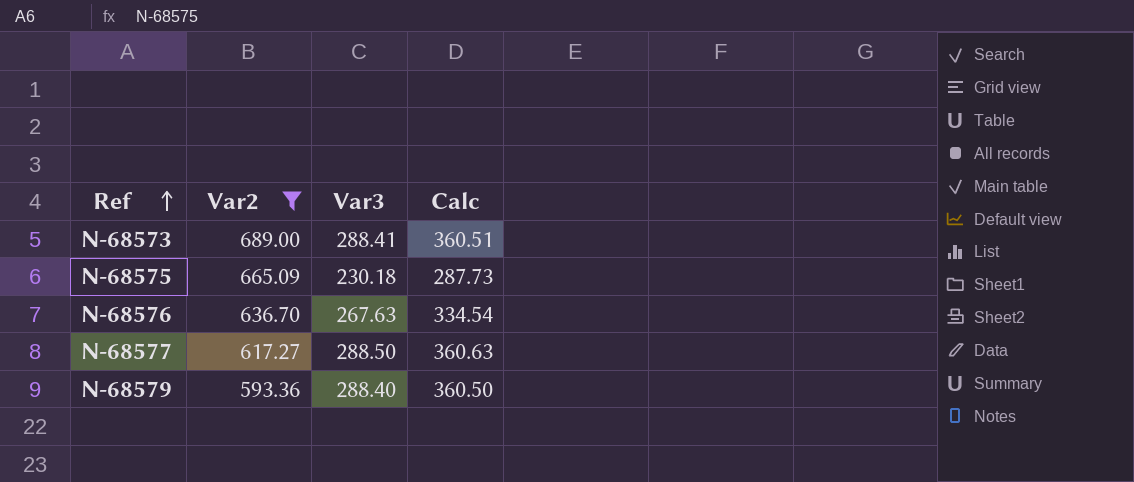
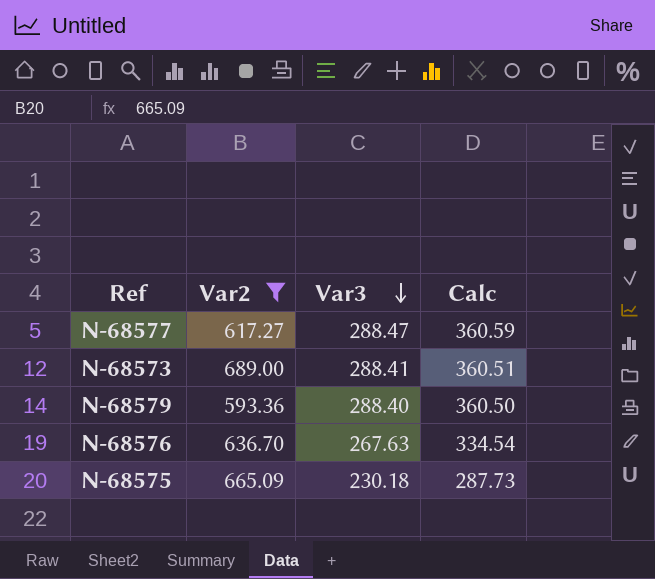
row order: Ref ascending -> Var3 descending
N-68577 | Var3: 288.50 -> 288.47
N-68577 | Calc: 360.63 -> 360.59

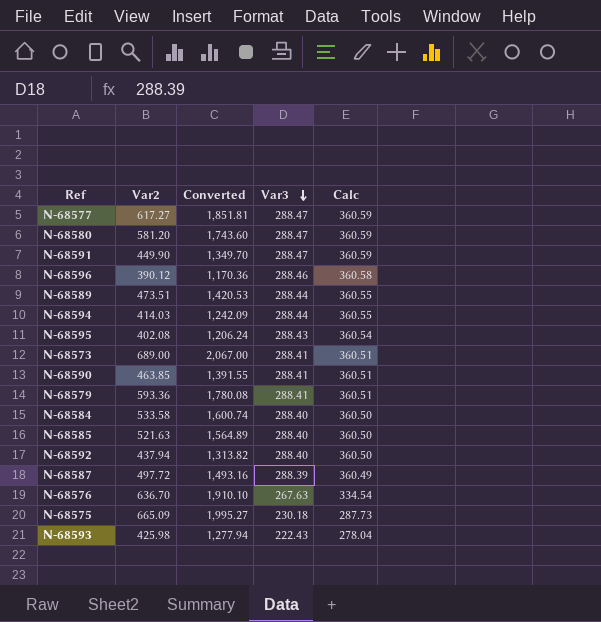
filter: Var2 >= 593.36 -> none
column Converted | formula: none -> [Var2] * 3
N-68579 | Var3: 288.40 -> 288.41
N-68579 | Calc: 360.50 -> 360.51

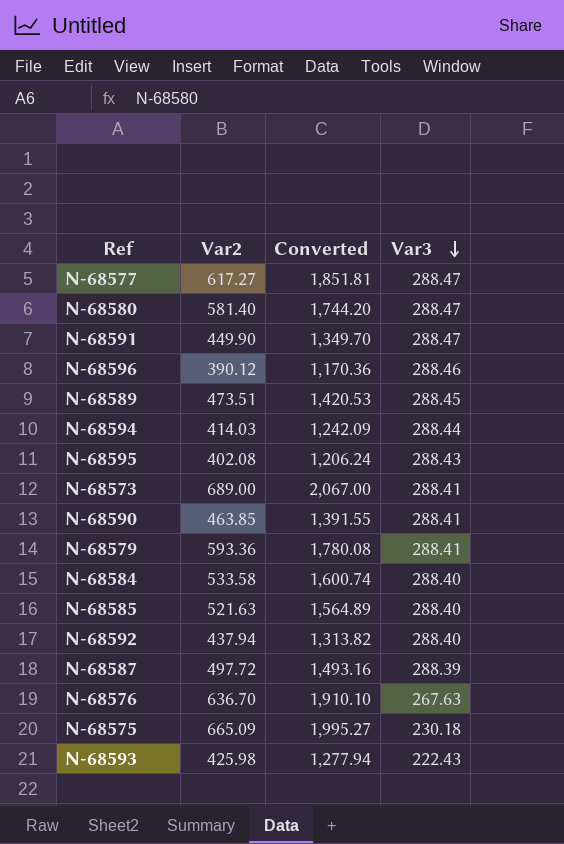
column Calc | formula: [Var3] * 1.25 -> none
N-68580 | Var2: 581.20 -> 581.40
N-68580 | Converted: 1,743.60 -> 1,744.20
N-68589 | Var3: 288.44 -> 288.45

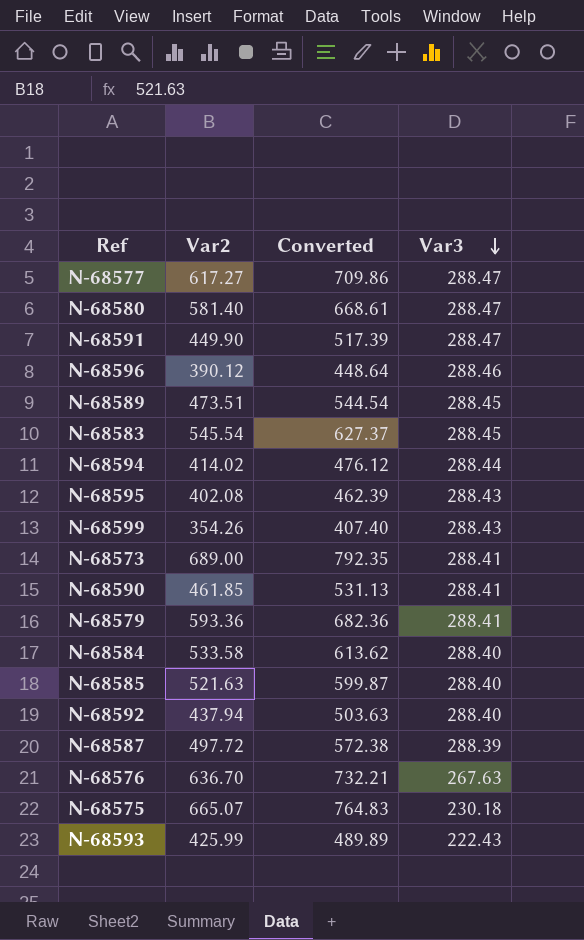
column Converted | formula: [Var2] * 3 -> [Var2] * 1.15
row N-68583: none -> 545.54 | 627.37 | 288.45
N-68594 | Var2: 414.03 -> 414.02
row N-68599: none -> 354.26 | 407.40 | 288.43
N-68590 | Var2: 463.85 -> 461.85
N-68575 | Var2: 665.09 -> 665.07
N-68593 | Var2: 425.98 -> 425.99

